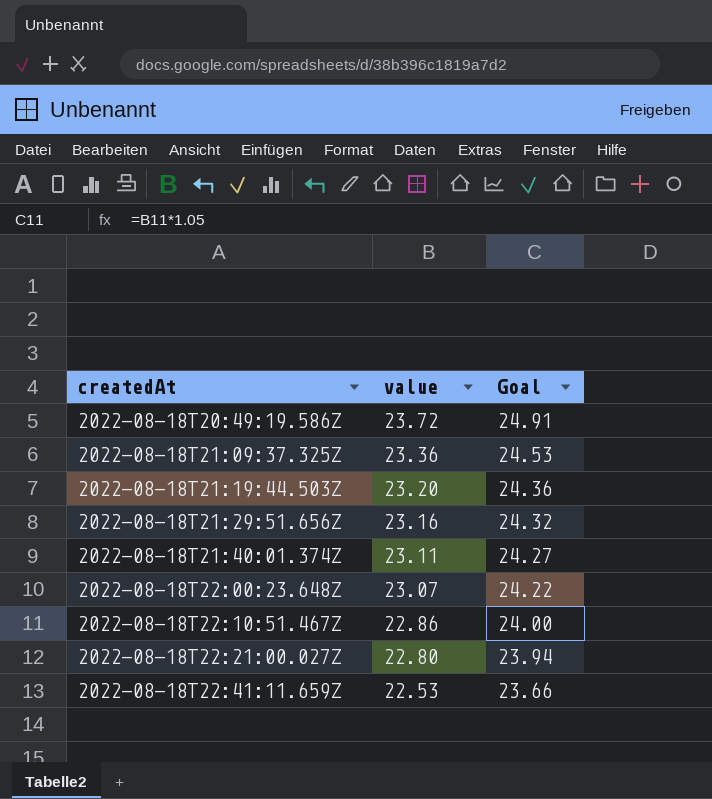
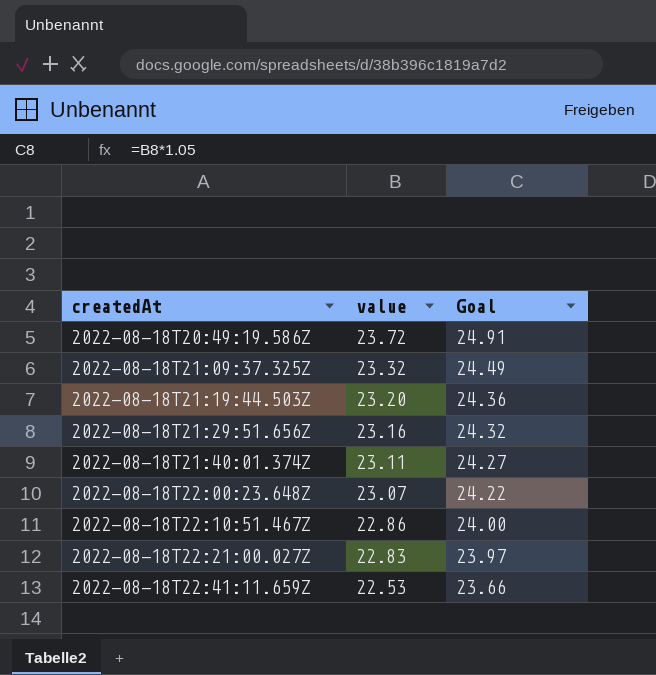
2022-08-18T21:09:37.325Z | value: 23.36 -> 23.32
2022-08-18T21:09:37.325Z | Goal: 24.53 -> 24.49
2022-08-18T22:21:00.027Z | value: 22.80 -> 22.83
2022-08-18T22:21:00.027Z | Goal: 23.94 -> 23.97

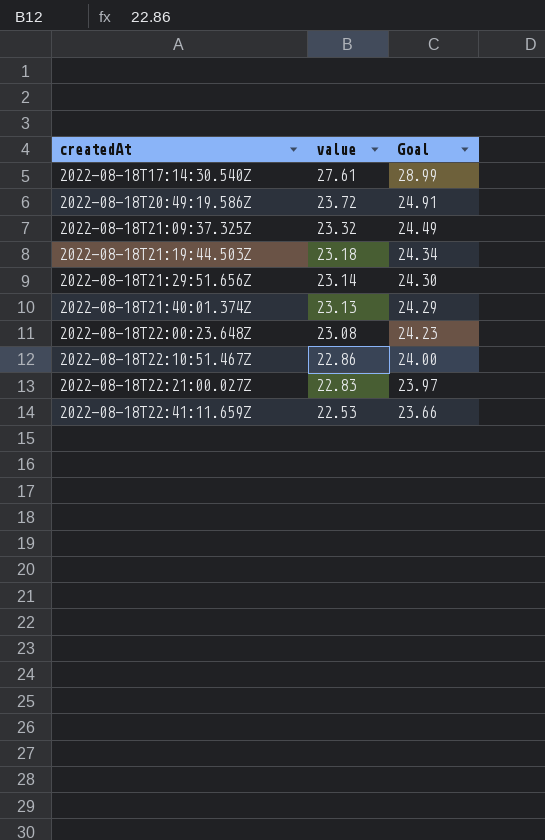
row 2022-08-18T17:14:30.540Z: none -> 27.61 | 28.99
2022-08-18T21:19:44.503Z | value: 23.20 -> 23.18
2022-08-18T21:19:44.503Z | Goal: 24.36 -> 24.34
2022-08-18T21:29:51.656Z | value: 23.16 -> 23.14
2022-08-18T21:29:51.656Z | Goal: 24.32 -> 24.30
2022-08-18T21:40:01.374Z | value: 23.11 -> 23.13
2022-08-18T21:40:01.374Z | Goal: 24.27 -> 24.29
2022-08-18T22:00:23.648Z | value: 23.07 -> 23.08
2022-08-18T22:00:23.648Z | Goal: 24.22 -> 24.23

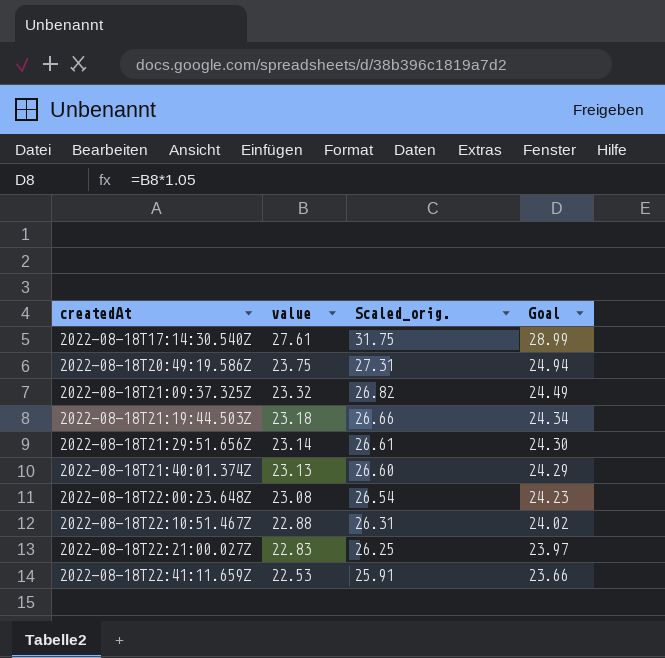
column Scaled_orig. | formula: none -> [value] * 1.15
2022-08-18T20:49:19.586Z | value: 23.72 -> 23.75
2022-08-18T20:49:19.586Z | Goal: 24.91 -> 24.94
2022-08-18T22:10:51.467Z | value: 22.86 -> 22.88
2022-08-18T22:10:51.467Z | Goal: 24.00 -> 24.02

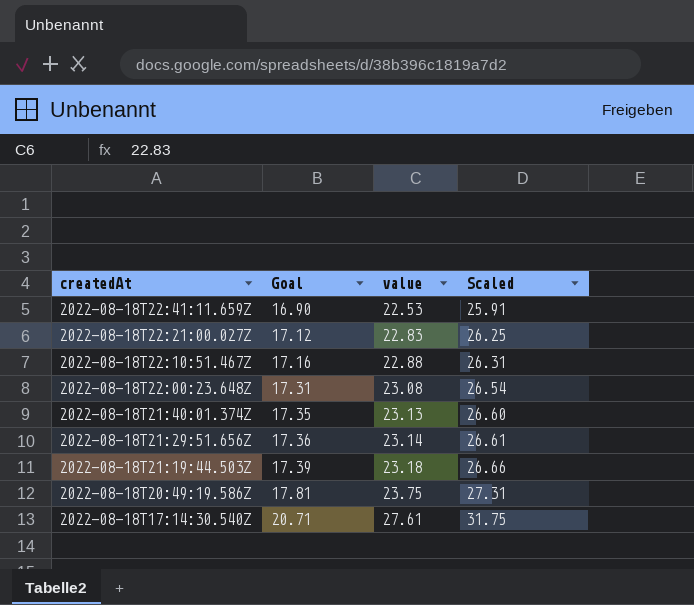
row order: createdAt ascending -> createdAt descending
column Goal | formula: [value] * 1.05 -> [value] * 0.75
column Goal | position: 4 -> 2
column name: Scaled_orig. -> Scaled
row 2022-08-18T21:09:37.325Z: 23.32 | 26.82 | 24.49 -> none

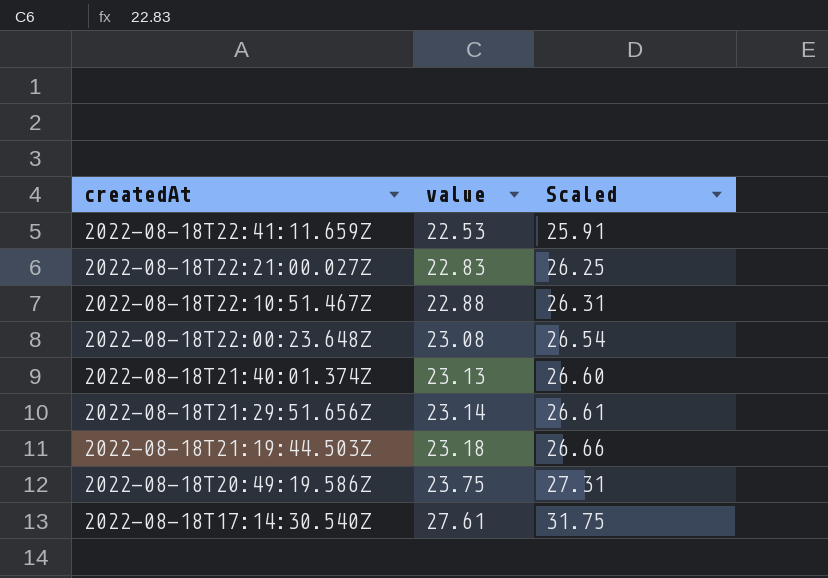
column Goal | formula: [value] * 0.75 -> none

